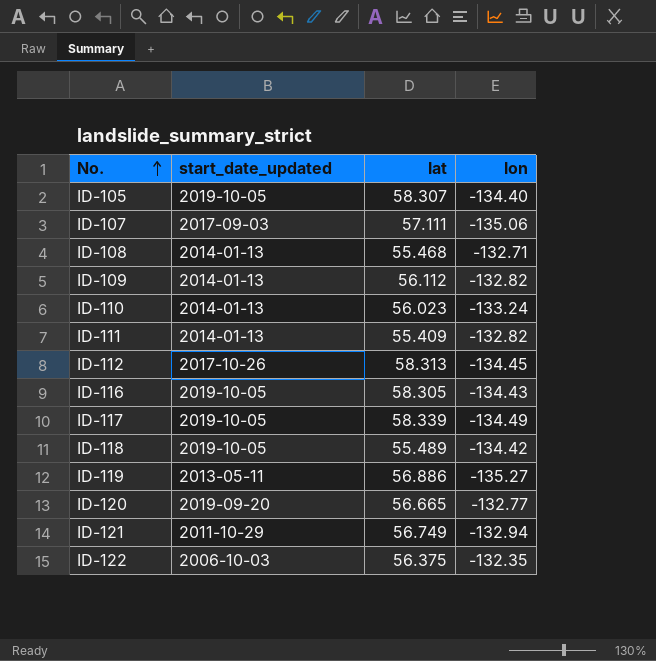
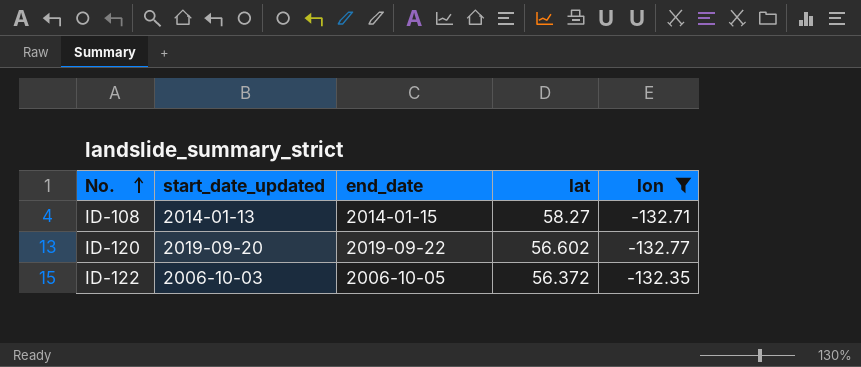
filter: none -> lon >= -132.77
column end_date | position: none -> 3
ID-108 | lat: 55.468 -> 58.27
ID-120 | lat: 56.665 -> 56.602
ID-122 | lat: 56.375 -> 56.372

